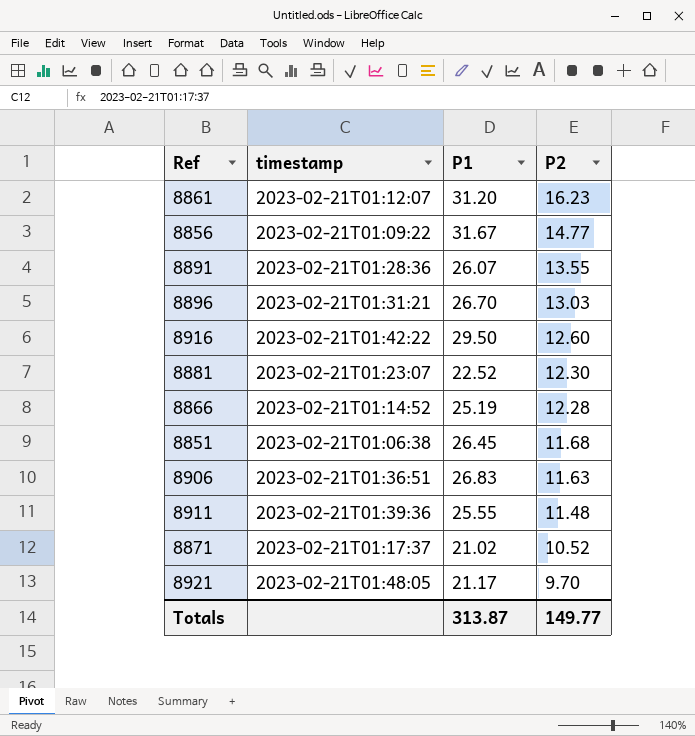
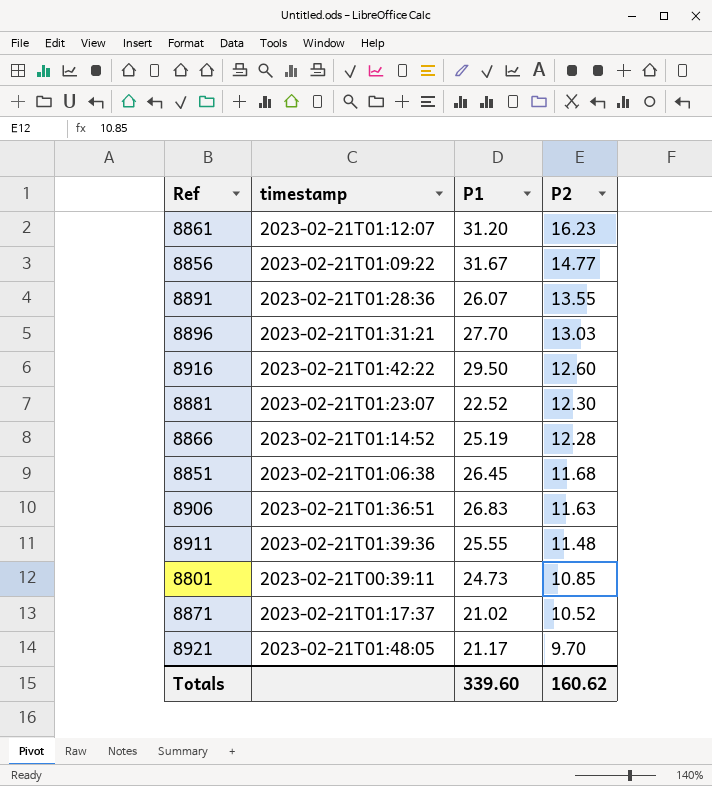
8896 | P1: 26.70 -> 27.70
row 8801: none -> 2023-02-21T00:39:11 | 24.73 | 10.85
Totals | P1: 313.87 -> 339.60
Totals | P2: 149.77 -> 160.62

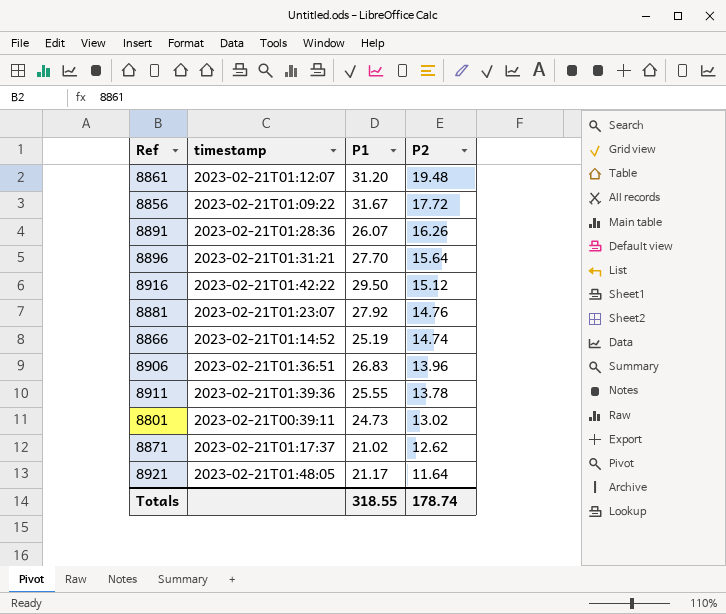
row 8851: 2023-02-21T01:06:38 | 26.45 | 11.68 -> none
8861 | P2: 16.23 -> 19.48
8856 | P2: 14.77 -> 17.72
8891 | P2: 13.55 -> 16.26
8896 | P2: 13.03 -> 15.64
8916 | P2: 12.60 -> 15.12
8881 | P1: 22.52 -> 27.92
8881 | P2: 12.30 -> 14.76
8866 | P2: 12.28 -> 14.74
8906 | P2: 11.63 -> 13.96
8911 | P2: 11.48 -> 13.78
8801 | P2: 10.85 -> 13.02
8871 | P2: 10.52 -> 12.62
8921 | P2: 9.70 -> 11.64
Totals | P1: 339.60 -> 318.55
Totals | P2: 160.62 -> 178.74

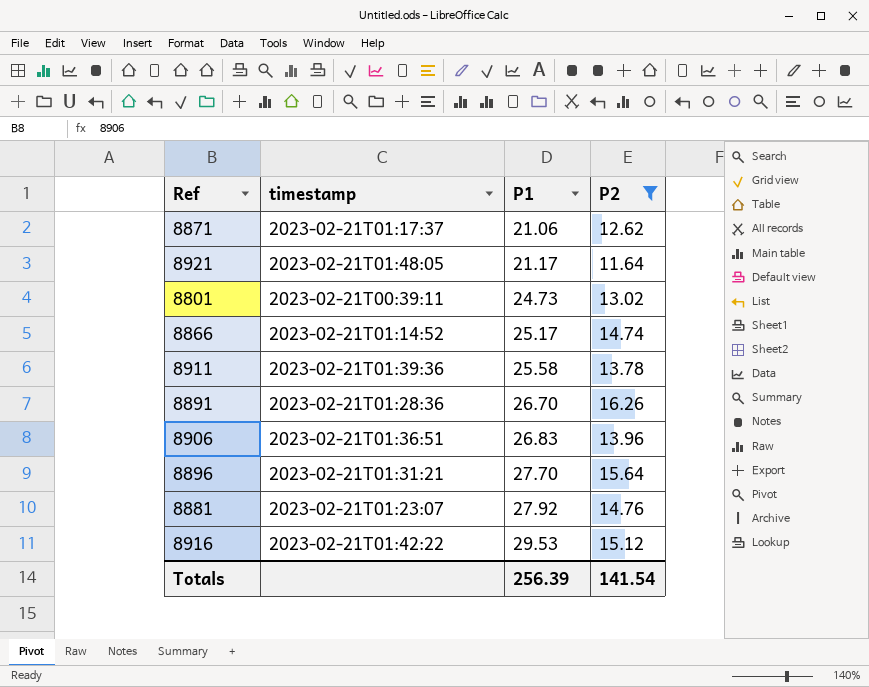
filter: none -> P2 <= 16.26
row order: P2 descending -> P1 ascending
8871 | P1: 21.02 -> 21.06
8866 | P1: 25.19 -> 25.17
8911 | P1: 25.55 -> 25.58
8891 | P1: 26.07 -> 26.70
8916 | P1: 29.50 -> 29.53
Totals | P1: 318.55 -> 256.39
Totals | P2: 178.74 -> 141.54

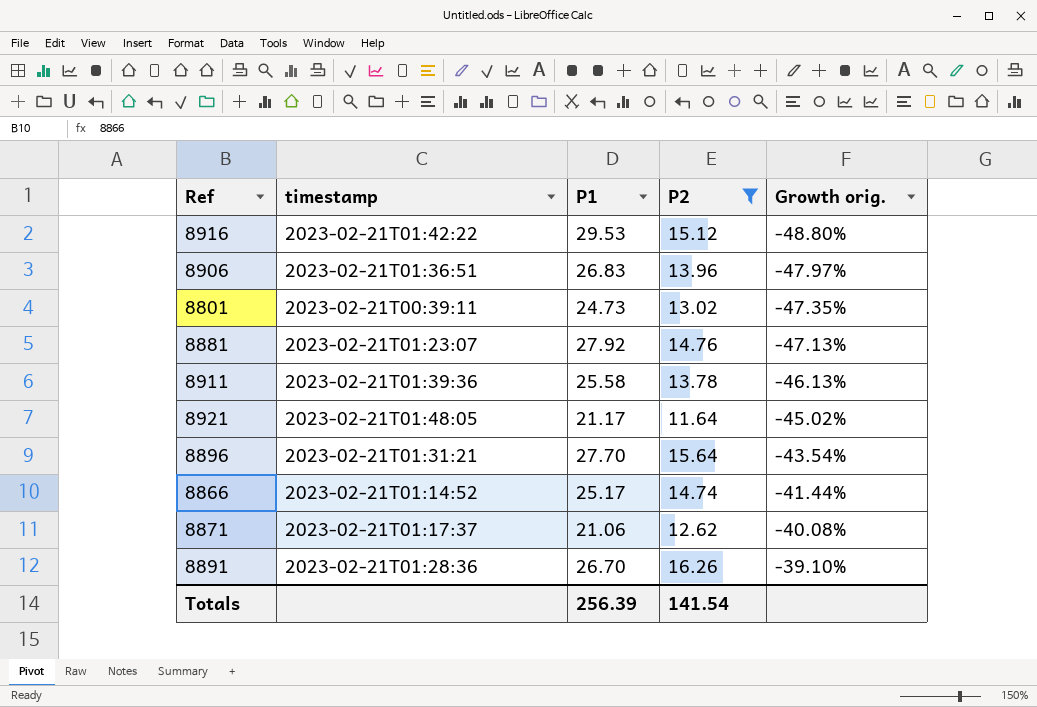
row order: P1 ascending -> Growth orig. ascending
column Growth orig. | formula: none -> ([P2] - [P1]) / [P1]

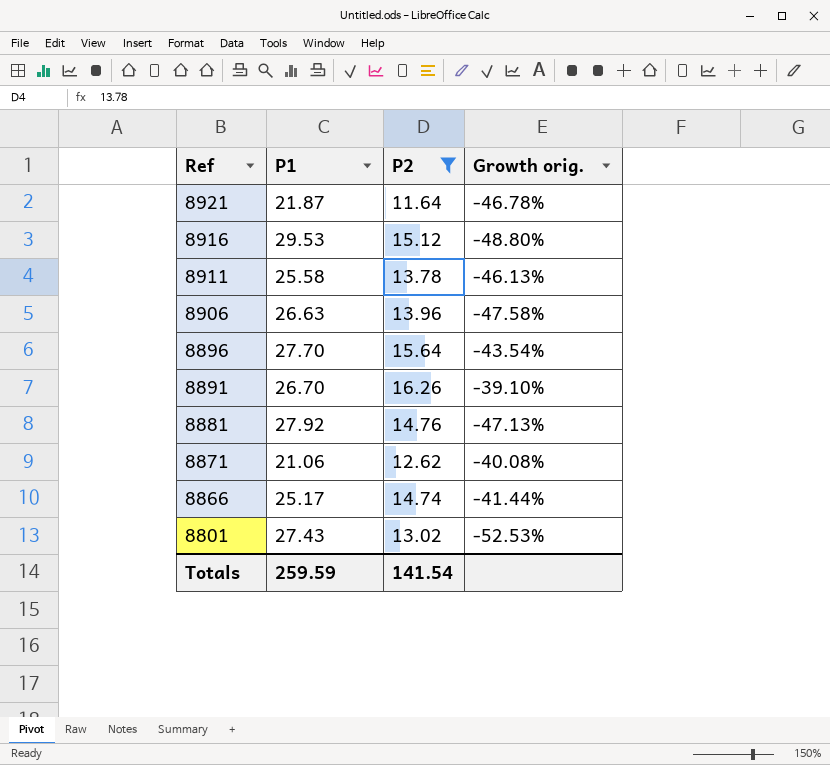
row order: Growth orig. ascending -> Ref descending
column timestamp | position: 2 -> none
8921 | P1: 21.17 -> 21.87
8921 | Growth orig.: -45.02% -> -46.78%
8906 | P1: 26.83 -> 26.63
8906 | Growth orig.: -47.97% -> -47.58%
8801 | P1: 24.73 -> 27.43
8801 | Growth orig.: -47.35% -> -52.53%
Totals | P1: 256.39 -> 259.59

